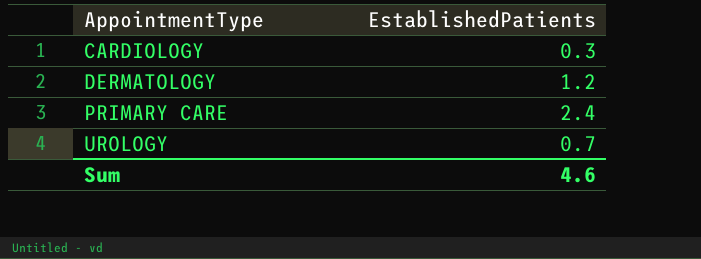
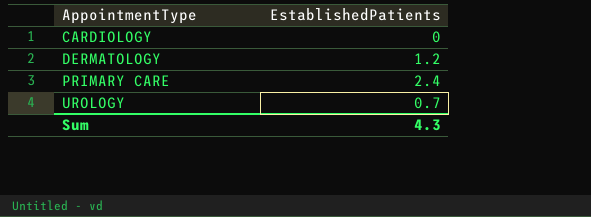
CARDIOLOGY | EstablishedPatients: 0.3 -> 0
Sum | EstablishedPatients: 4.6 -> 4.3

